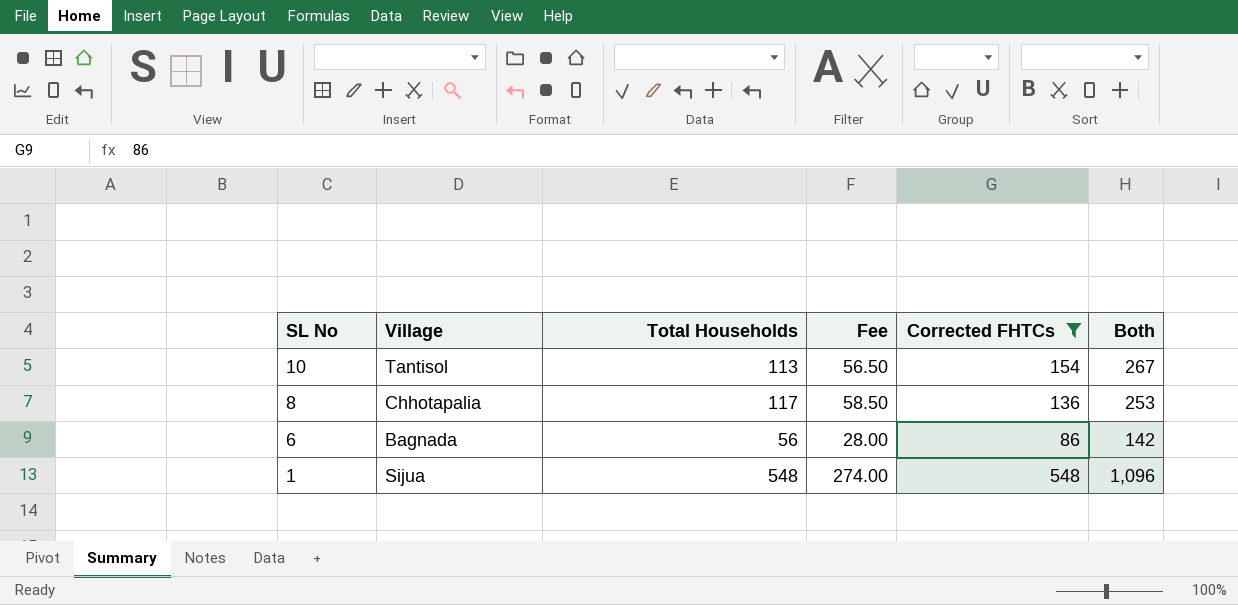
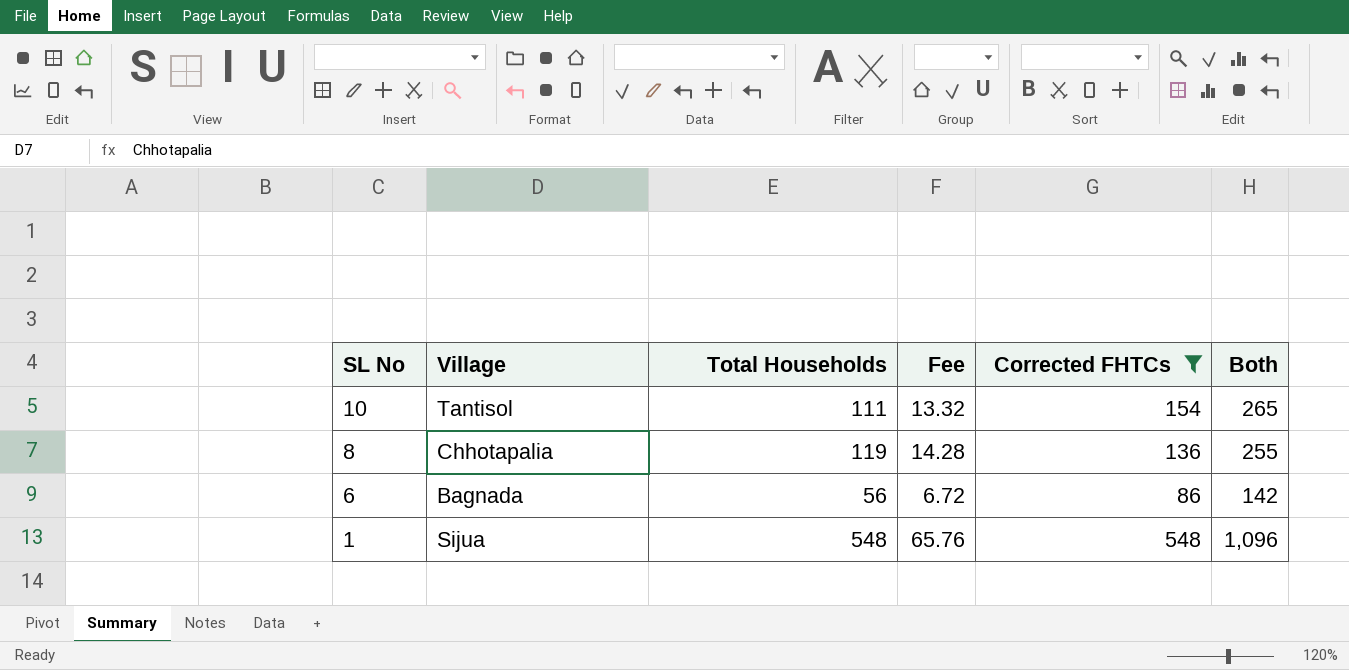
column Fee | formula: [Total Households] * 0.5 -> [Total Households] * 0.12
10 | Total Households: 113 -> 111
10 | Both: 267 -> 265
8 | Total Households: 117 -> 119
8 | Both: 253 -> 255

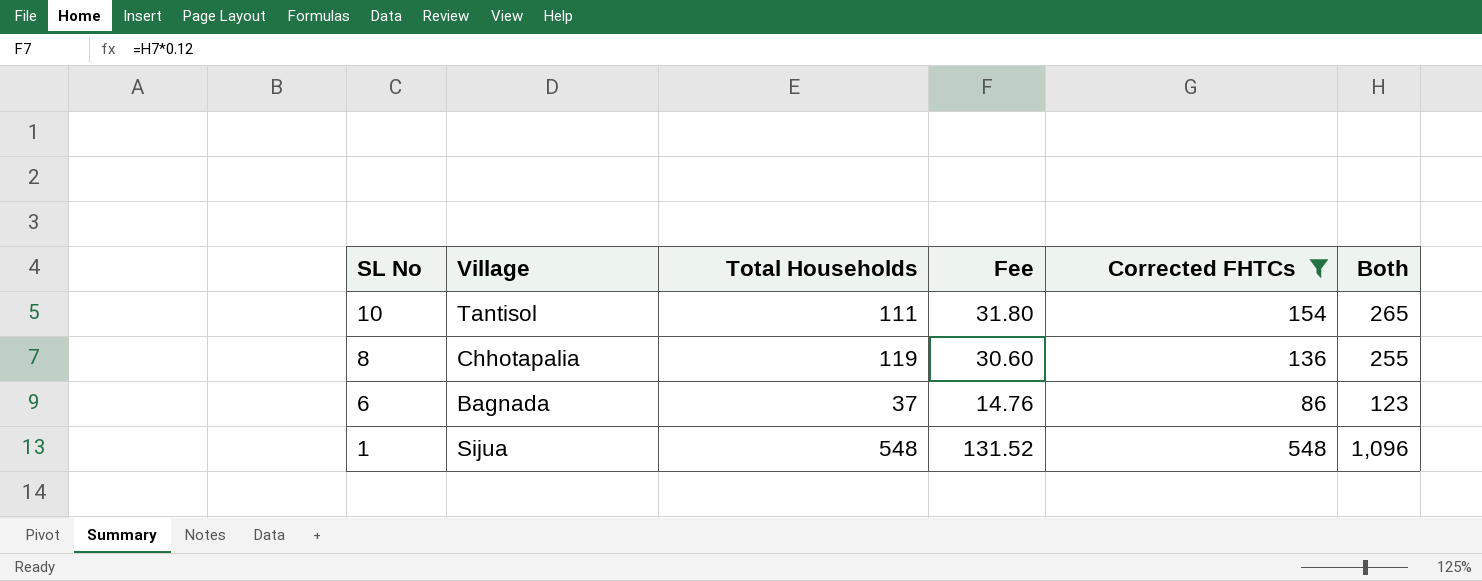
column Fee | formula: [Total Households] * 0.12 -> [Both] * 0.12
6 | Total Households: 56 -> 37
6 | Both: 142 -> 123

